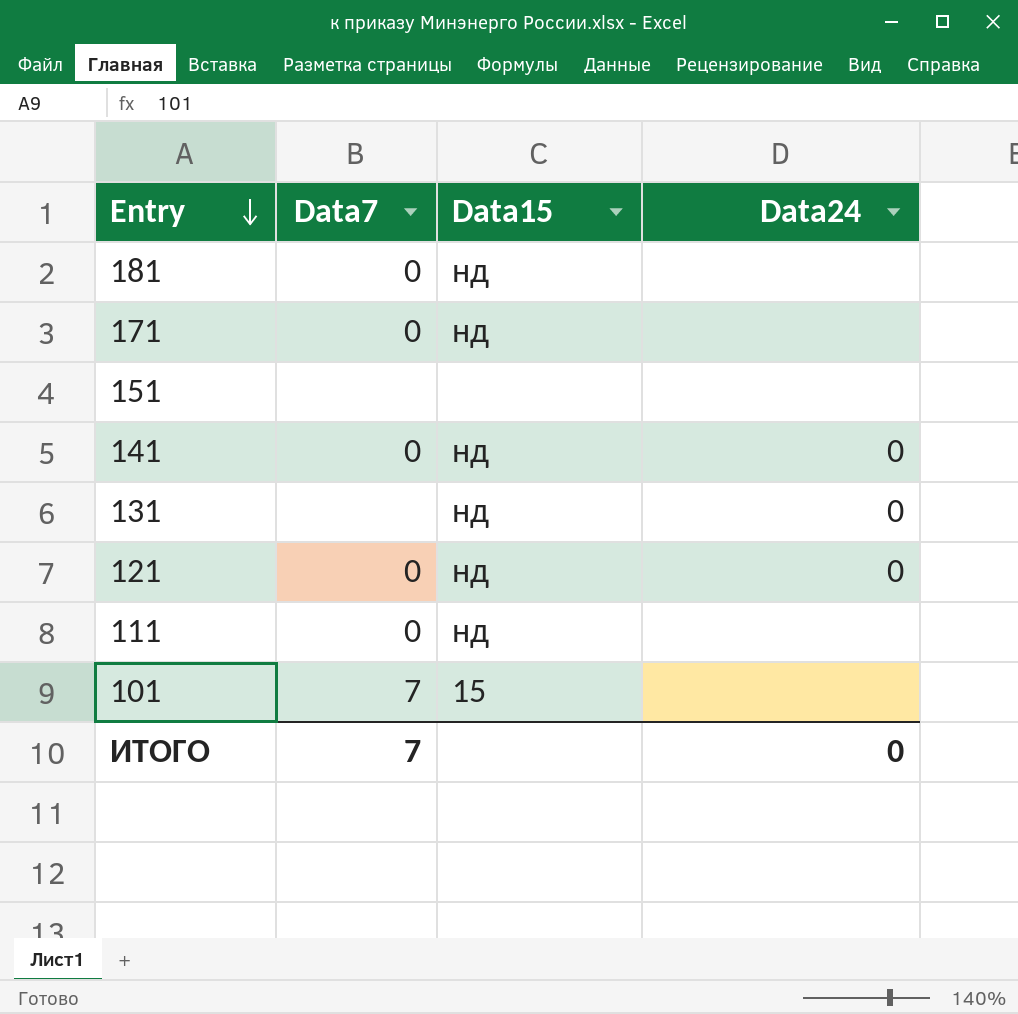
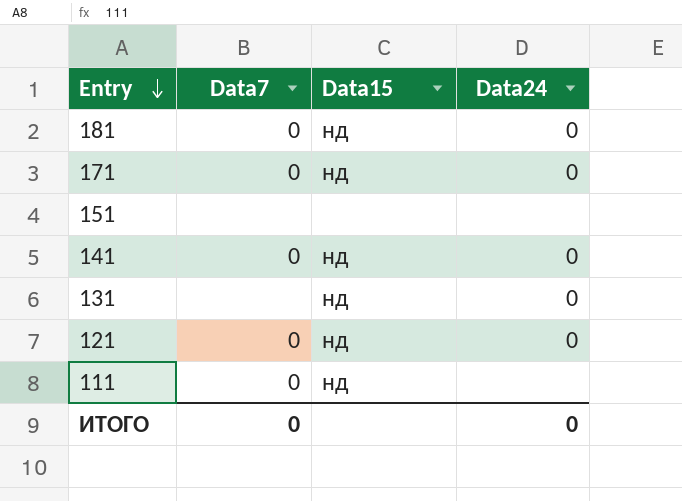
row 101: 7 | 15 | none -> none
181 | Data24: none -> 0
171 | Data24: none -> 0
ИТОГО | Data7: 7 -> 0

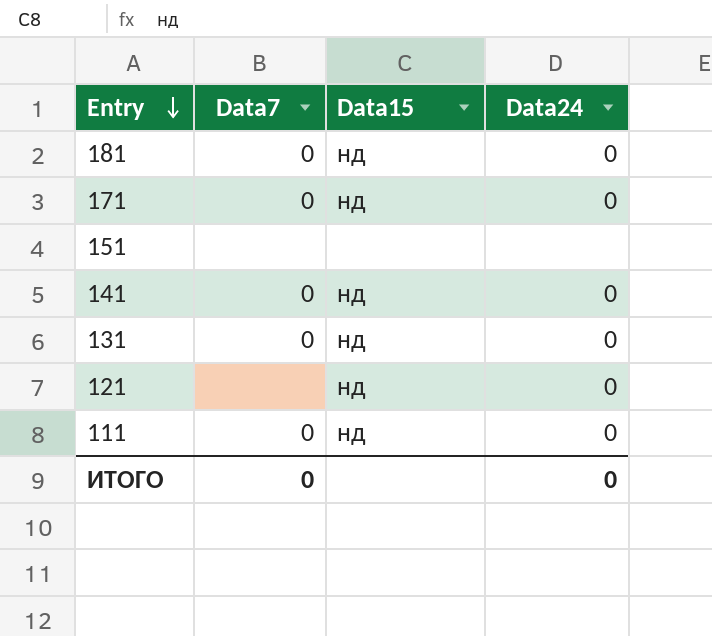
131 | Data7: none -> 0
121 | Data7: 0 -> none
111 | Data24: none -> 0

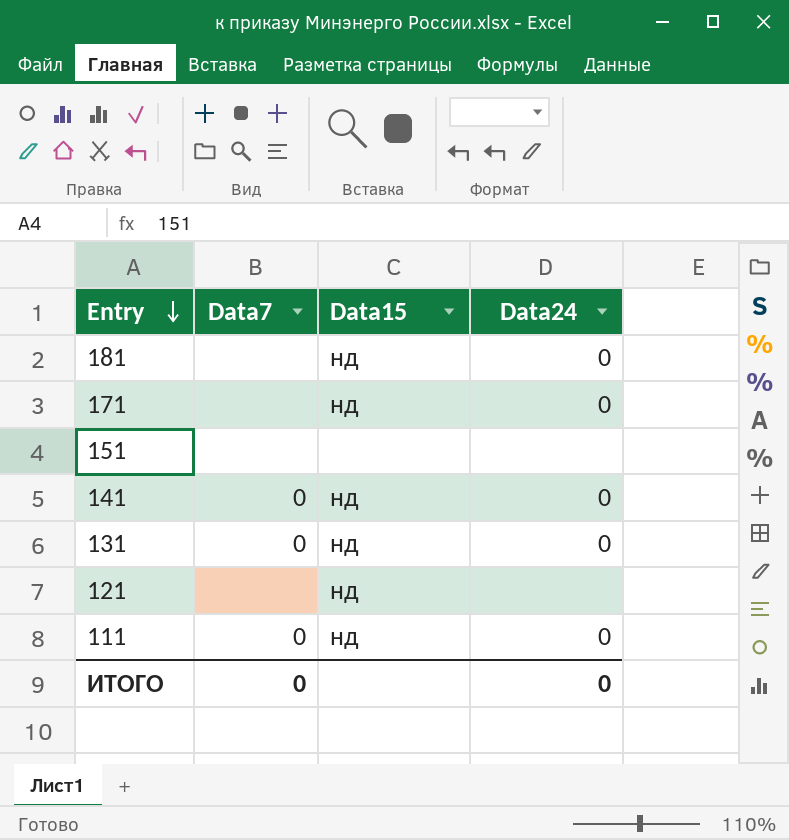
181 | Data7: 0 -> none
171 | Data7: 0 -> none
121 | Data24: 0 -> none

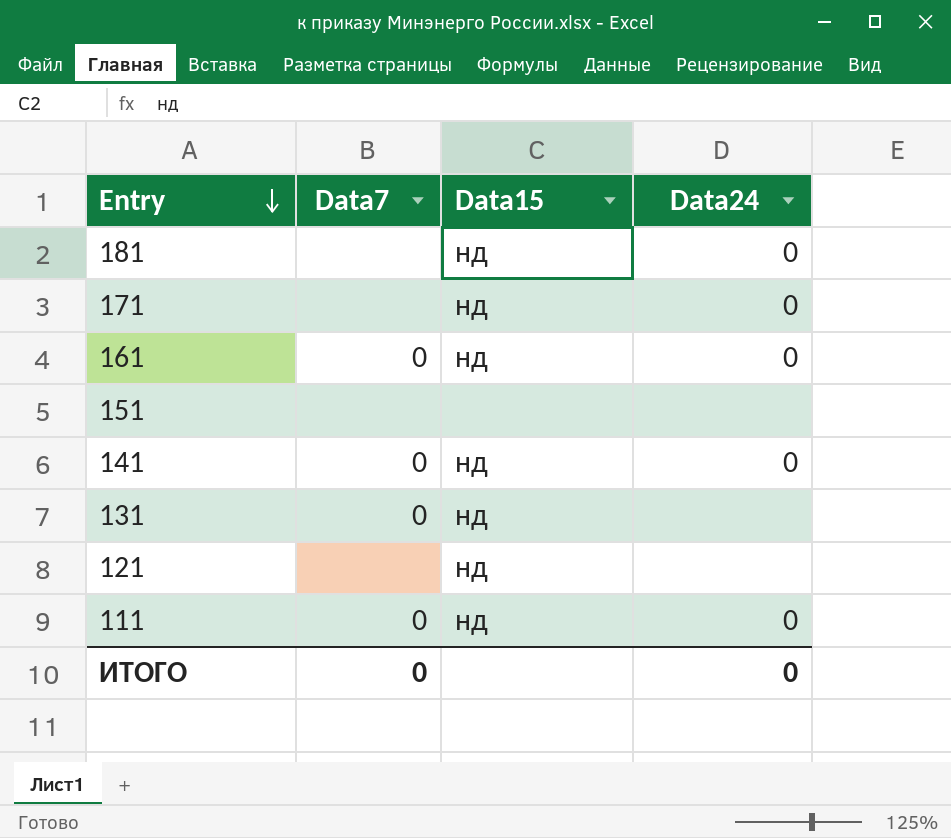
row 161: none -> 0 | нд | 0
131 | Data24: 0 -> none

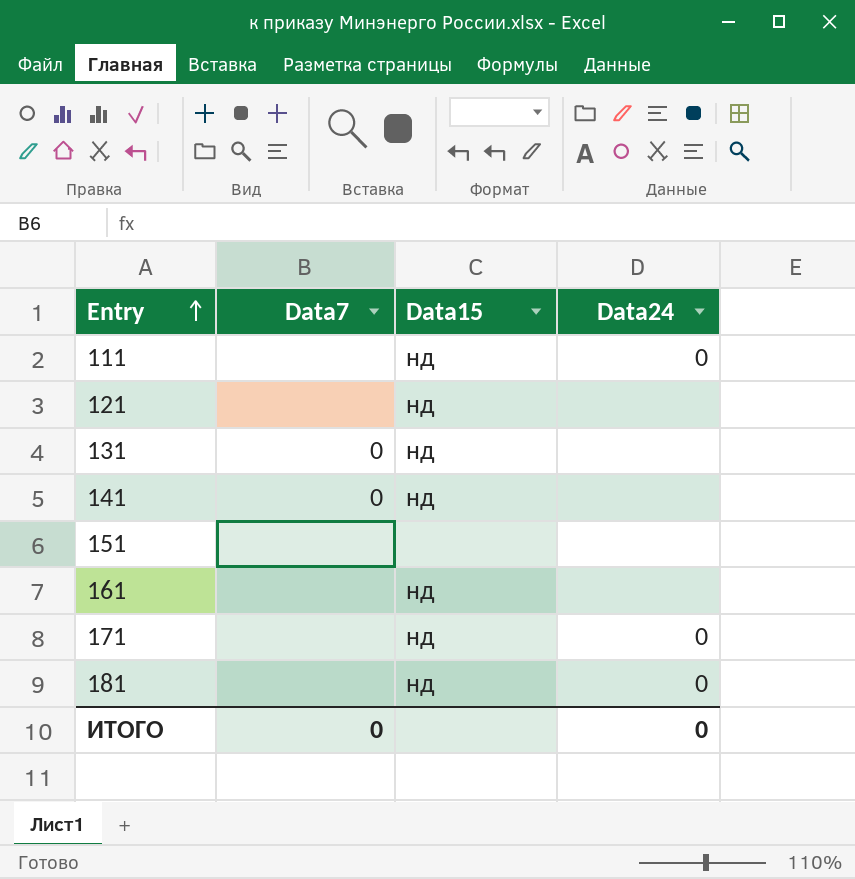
row order: Entry descending -> Entry ascending
111 | Data7: 0 -> none
141 | Data24: 0 -> none
161 | Data7: 0 -> none
161 | Data24: 0 -> none

